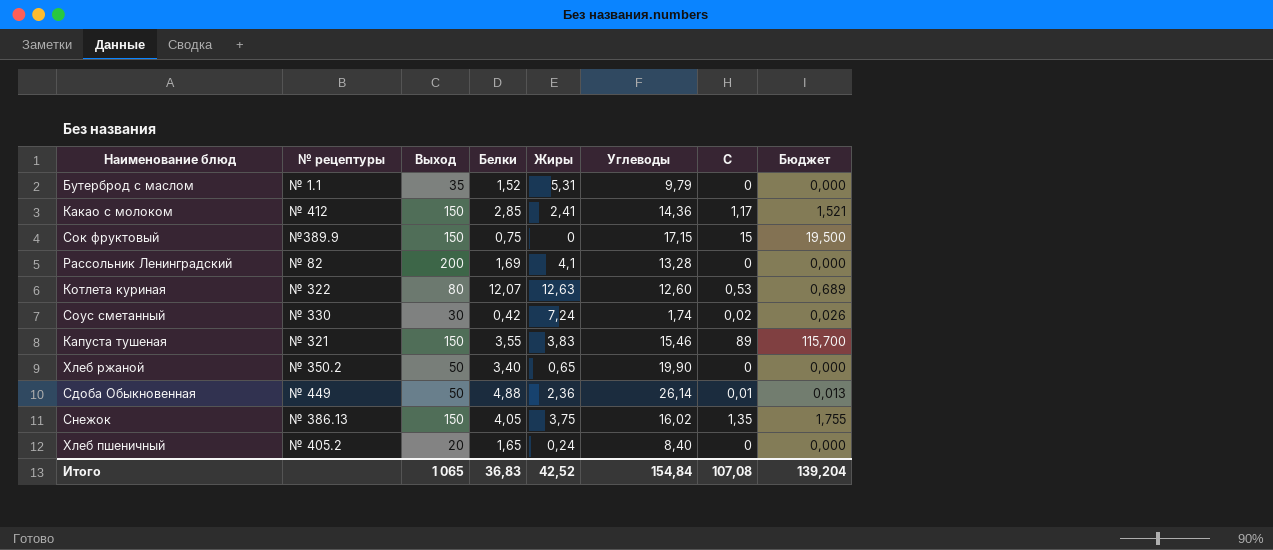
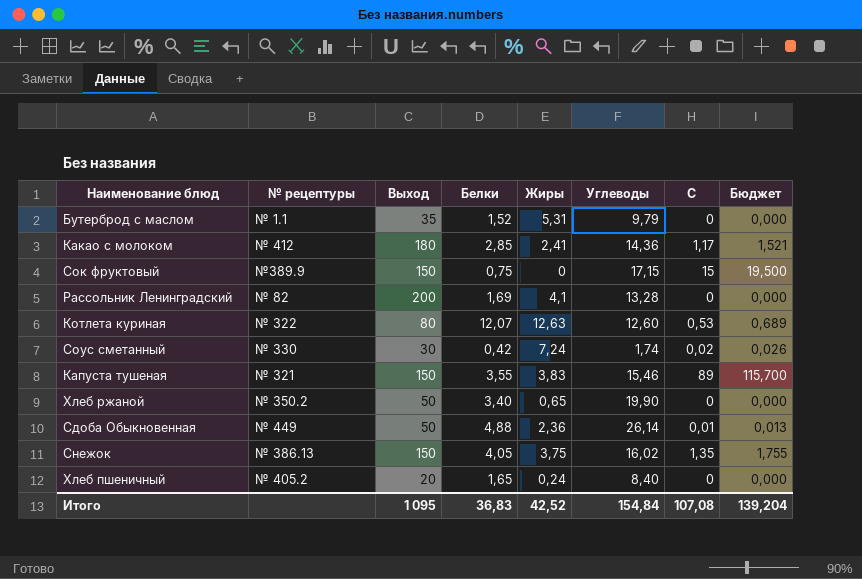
Какао с молоком | Выход: 150 -> 180
Итого | Выход: 1 065 -> 1 095

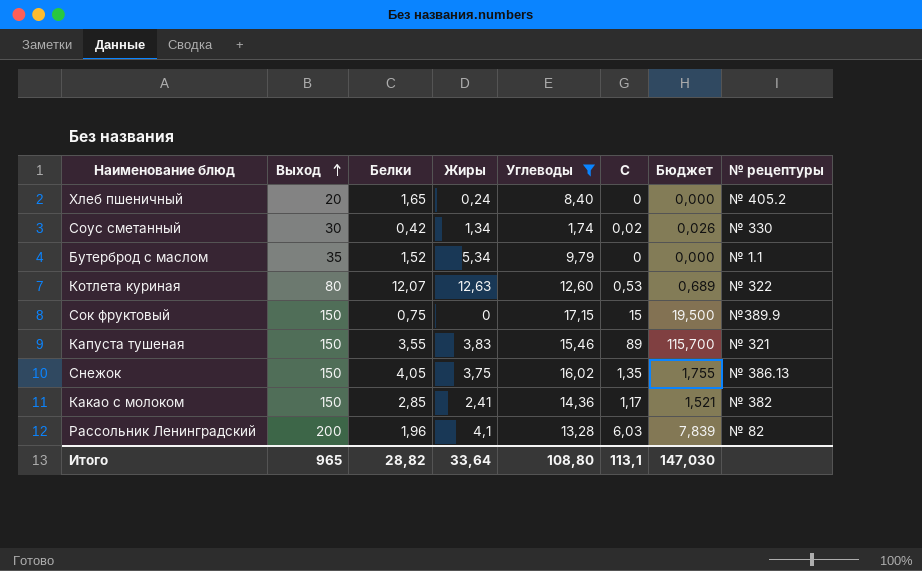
filter: none -> Углеводы <= 17,15
row order: none -> Выход ascending
column № рецептуры | position: 2 -> 8
Соус сметанный | Жиры: 7,24 -> 1,34
Бутерброд с маслом | Жиры: 5,31 -> 5,34
Какао с молоком | Выход: 180 -> 150
Какао с молоком | № рецептуры: № 412 -> № 382
Рассольник Ленинградский | Белки: 1,69 -> 1,96
Рассольник Ленинградский | C: 0 -> 6,03
Рассольник Ленинградский | Бюджет: 0,000 -> 7,839
Итого | Выход: 1 095 -> 965
Итого | Белки: 36,83 -> 28,82
Итого | Жиры: 42,52 -> 33,64
Итого | Углеводы: 154,84 -> 108,80
Итого | C: 107,08 -> 113,1
Итого | Бюджет: 139,204 -> 147,030

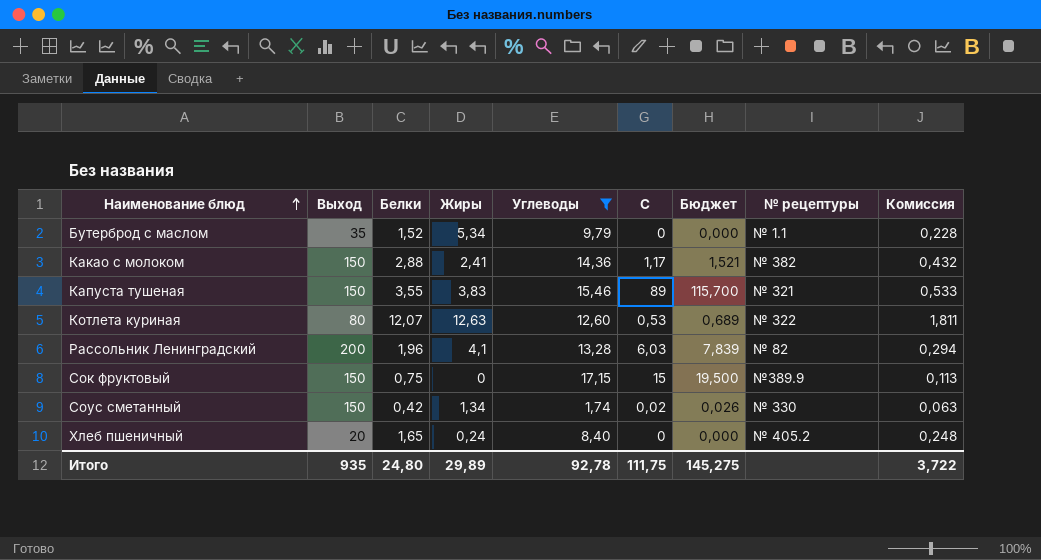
row order: Выход ascending -> Наименование блюд ascending
column Комиссия | formula: none -> [Белки] * 0,15
row Снежок: 150 | 4,05 | 3,75 | 16,02 | 1,35 | 1,755 | № 386.13 -> none
Какао с молоком | Белки: 2,85 -> 2,88
Соус сметанный | Выход: 30 -> 150
Итого | Выход: 965 -> 935
Итого | Белки: 28,82 -> 24,80
Итого | Жиры: 33,64 -> 29,89
Итого | Углеводы: 108,80 -> 92,78
Итого | C: 113,1 -> 111,75
Итого | Бюджет: 147,030 -> 145,275

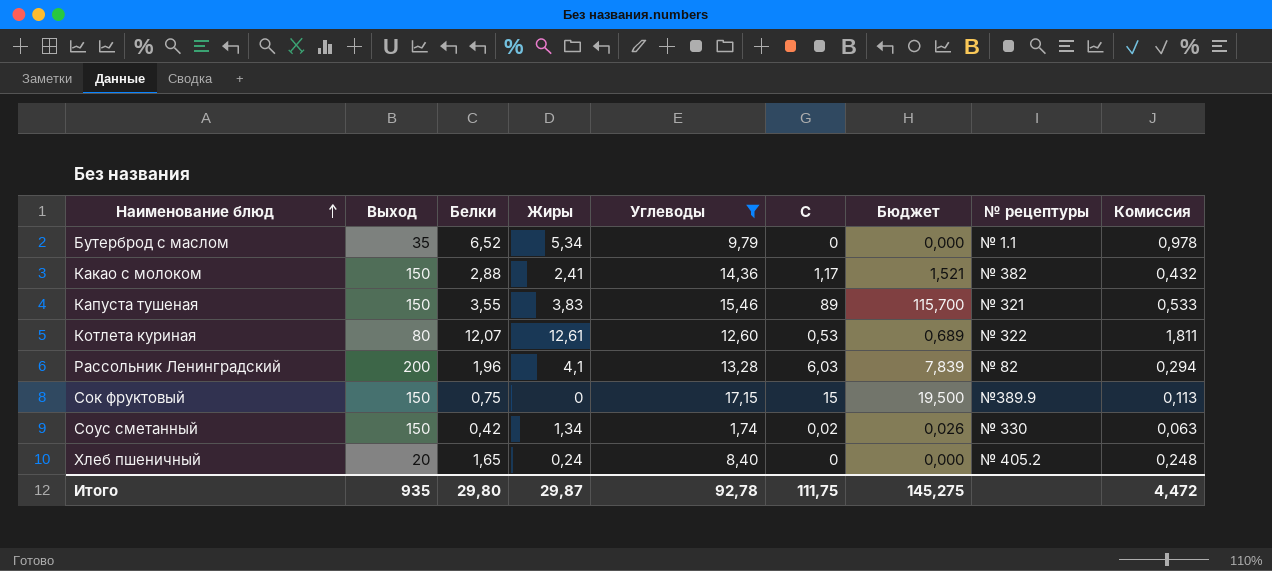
Бутерброд с маслом | Белки: 1,52 -> 6,52
Бутерброд с маслом | Комиссия: 0,228 -> 0,978
Котлета куриная | Жиры: 12,63 -> 12,61
Итого | Белки: 24,80 -> 29,80
Итого | Жиры: 29,89 -> 29,87
Итого | Комиссия: 3,722 -> 4,472

